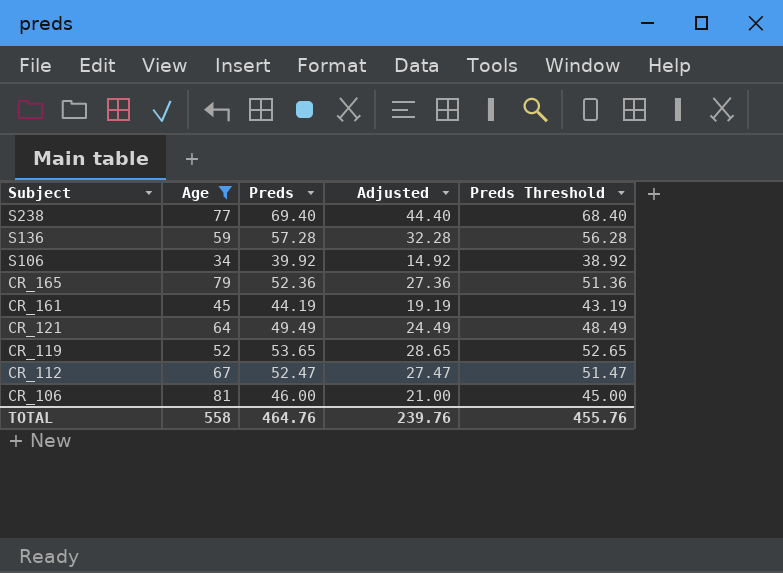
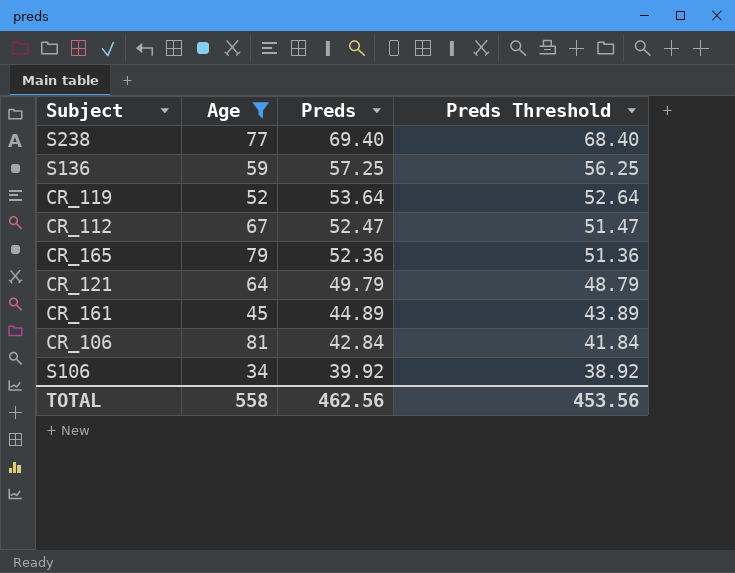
row order: Subject descending -> Preds descending
column Adjusted | formula: [Preds] - 25 -> none
S136 | Preds: 57.28 -> 57.25
S136 | Preds Threshold: 56.28 -> 56.25
CR_119 | Preds: 53.65 -> 53.64
CR_119 | Preds Threshold: 52.65 -> 52.64
CR_121 | Preds: 49.49 -> 49.79
CR_121 | Preds Threshold: 48.49 -> 48.79
CR_161 | Preds: 44.19 -> 44.89
CR_161 | Preds Threshold: 43.19 -> 43.89
CR_106 | Preds: 46.00 -> 42.84
CR_106 | Preds Threshold: 45.00 -> 41.84
TOTAL | Preds: 464.76 -> 462.56
TOTAL | Preds Threshold: 455.76 -> 453.56

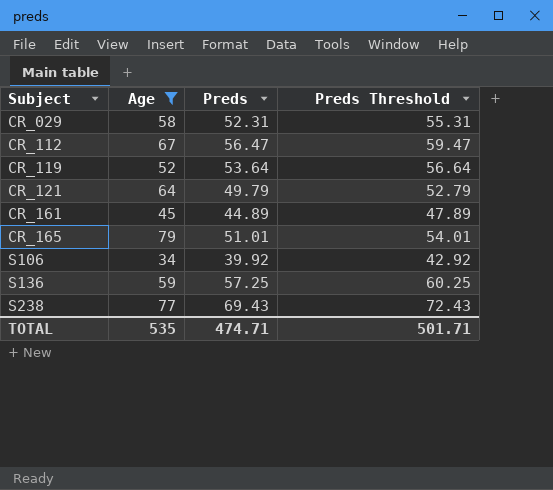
row order: Preds descending -> Subject ascending
column Preds Threshold | formula: [Preds] - 1 -> [Preds] + 3
row CR_106: 81 | 42.84 | 41.84 -> none
row CR_029: none -> 58 | 52.31 | 55.31
CR_112 | Preds: 52.47 -> 56.47
CR_165 | Preds: 52.36 -> 51.01
S238 | Preds: 69.40 -> 69.43
TOTAL | Age: 558 -> 535
TOTAL | Preds: 462.56 -> 474.71
TOTAL | Preds Threshold: 453.56 -> 501.71

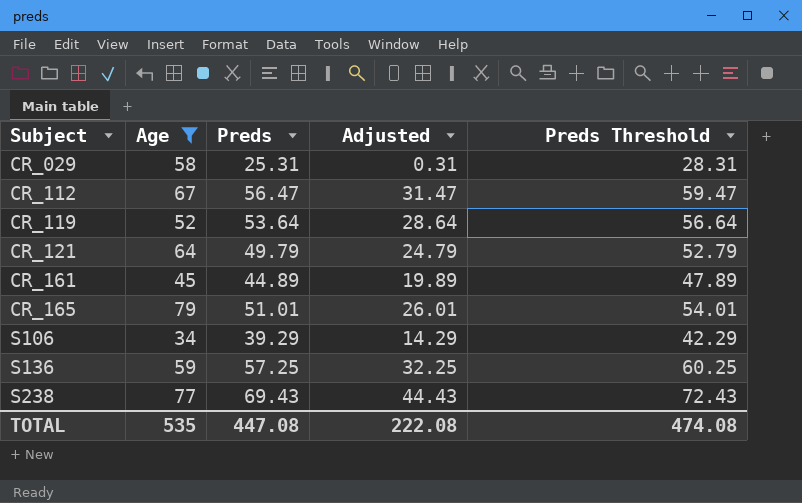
column Adjusted | formula: none -> [Preds] - 25
CR_029 | Preds: 52.31 -> 25.31
CR_029 | Preds Threshold: 55.31 -> 28.31
S106 | Preds: 39.92 -> 39.29
S106 | Preds Threshold: 42.92 -> 42.29
TOTAL | Preds: 474.71 -> 447.08
TOTAL | Preds Threshold: 501.71 -> 474.08

